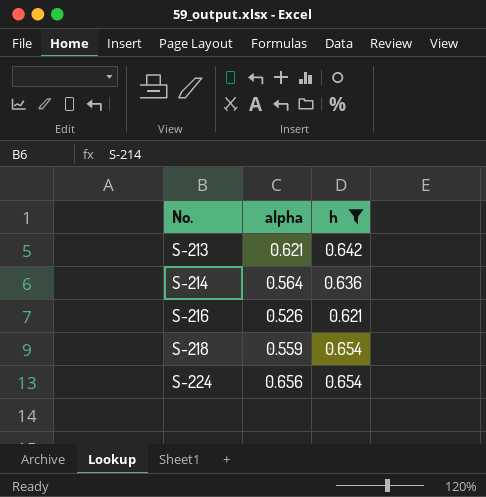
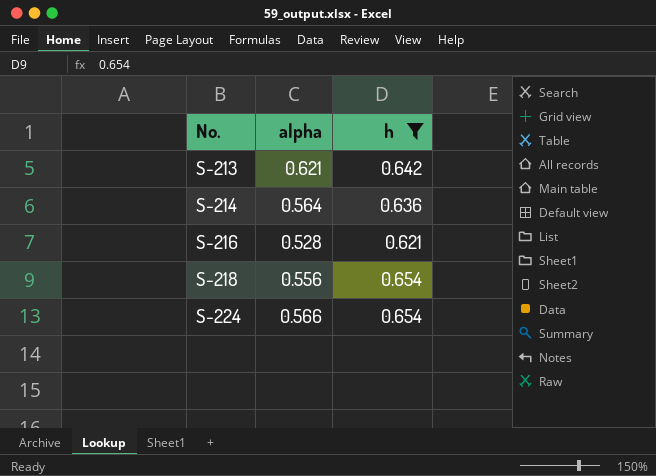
S-216 | alpha: 0.526 -> 0.528
S-218 | alpha: 0.559 -> 0.556
S-224 | alpha: 0.656 -> 0.566

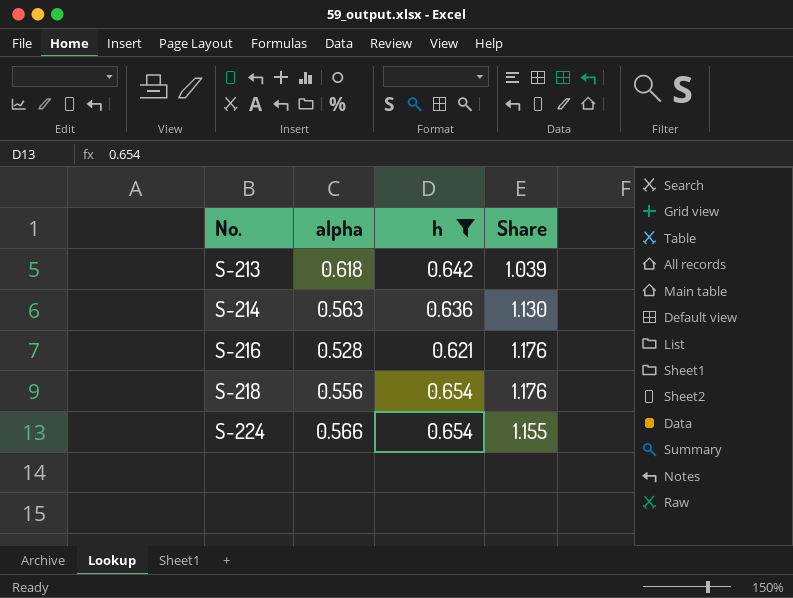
column Share | formula: none -> [h] / [alpha]
S-213 | alpha: 0.621 -> 0.618
S-214 | alpha: 0.564 -> 0.563

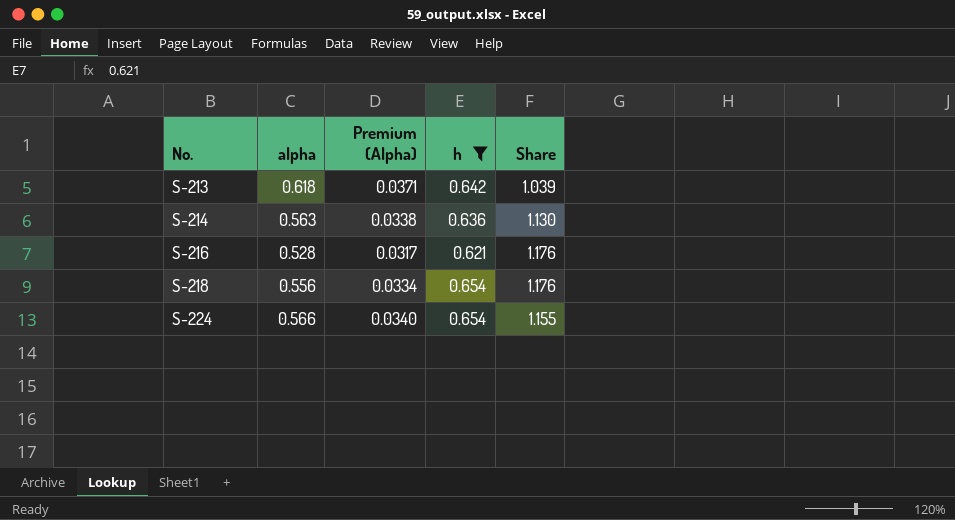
column Premium (Alpha) | formula: none -> [alpha] * 0.06

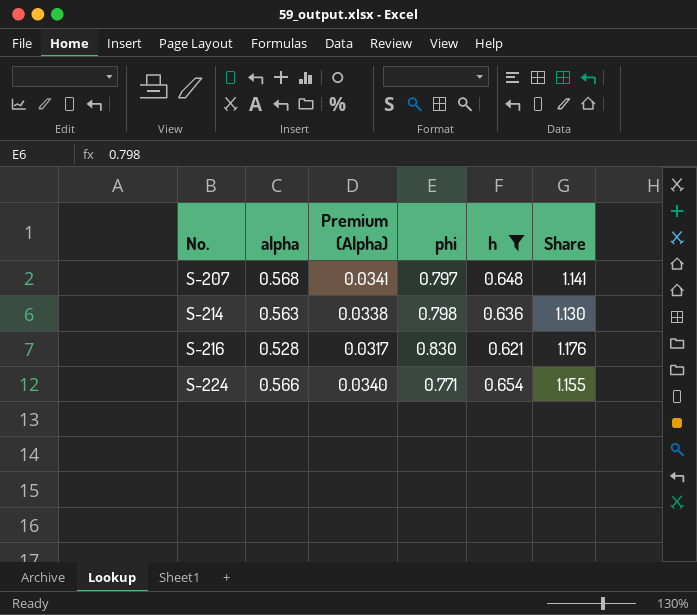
column phi | position: none -> 4
row S-213: 0.618 | 0.0371 | 0.642 | 1.039 -> none
row S-218: 0.556 | 0.0334 | 0.654 | 1.176 -> none
row S-207: none -> 0.568 | 0.0341 | 0.797 | 0.648 | 1.141

